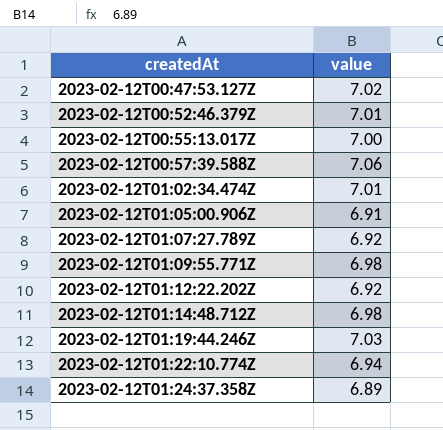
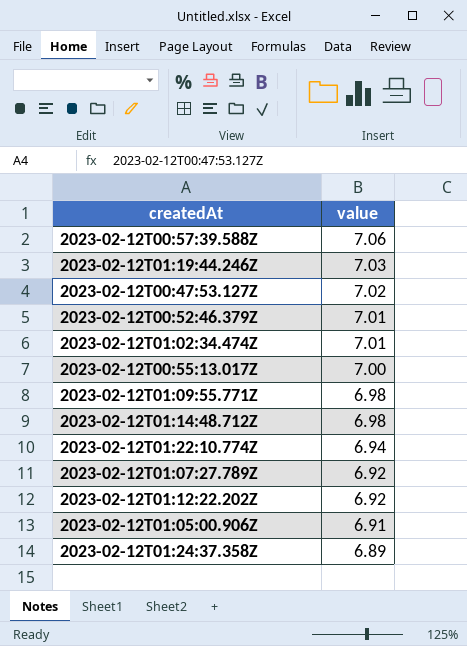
row order: createdAt ascending -> value descending

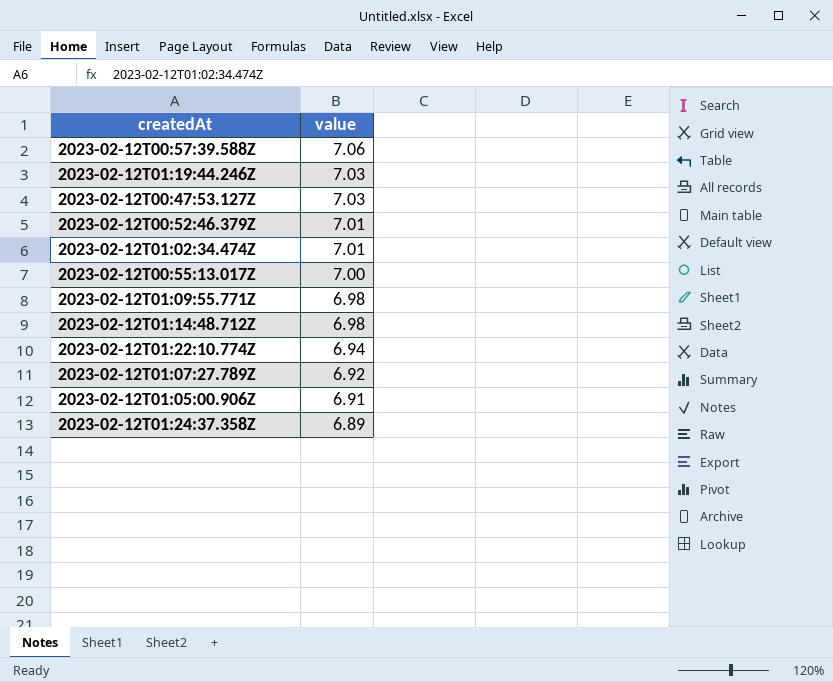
row 2023-02-12T01:12:22.202Z: 6.92 -> none
2023-02-12T00:47:53.127Z | value: 7.02 -> 7.03

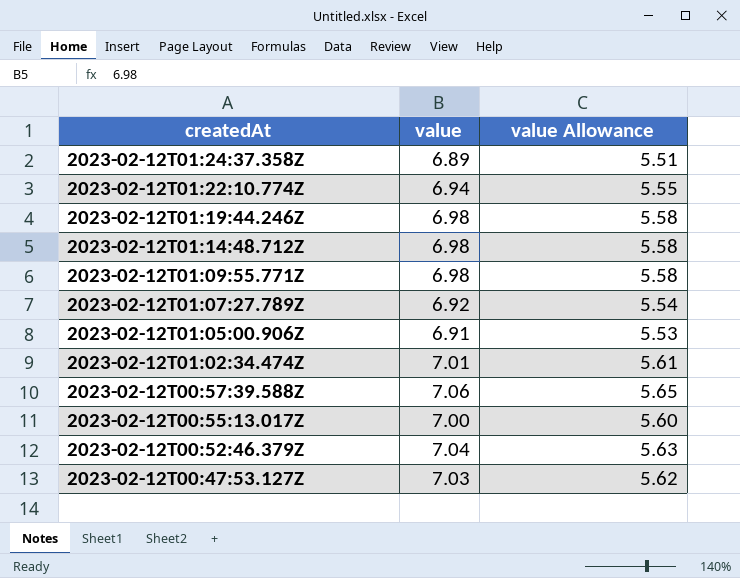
row order: value descending -> createdAt descending
column value Allowance | formula: none -> [value] * 0.8
2023-02-12T01:19:44.246Z | value: 7.03 -> 6.98
2023-02-12T00:52:46.379Z | value: 7.01 -> 7.04

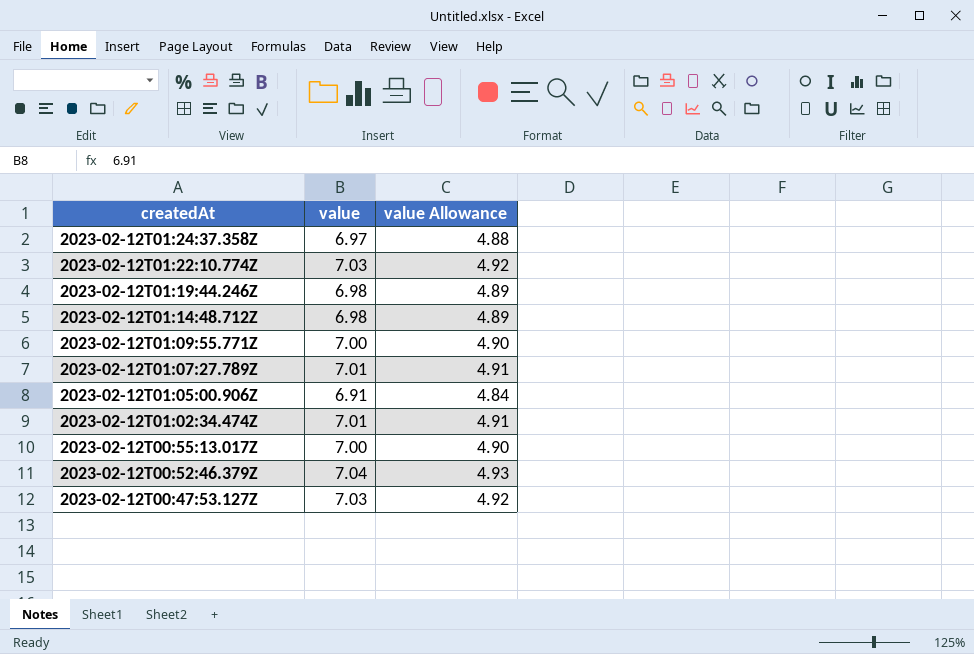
column value Allowance | formula: [value] * 0.8 -> [value] * 0.7
row 2023-02-12T00:57:39.588Z: 7.06 | 5.65 -> none
2023-02-12T01:24:37.358Z | value: 6.89 -> 6.97
2023-02-12T01:22:10.774Z | value: 6.94 -> 7.03
2023-02-12T01:09:55.771Z | value: 6.98 -> 7.00
2023-02-12T01:07:27.789Z | value: 6.92 -> 7.01

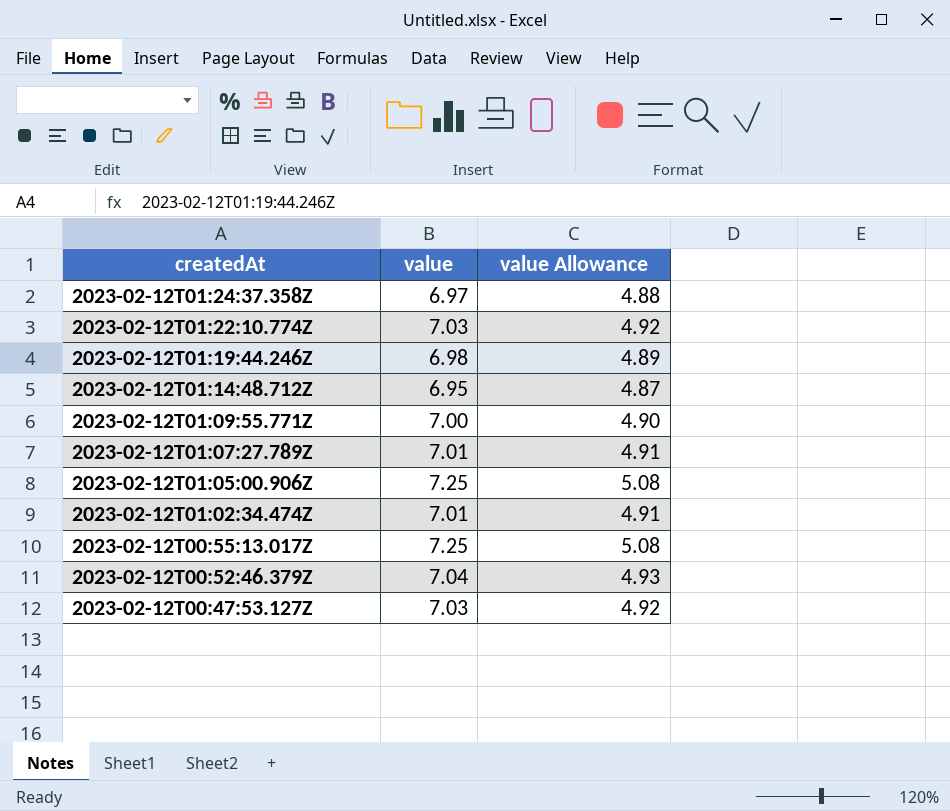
2023-02-12T01:14:48.712Z | value: 6.98 -> 6.95
2023-02-12T01:14:48.712Z | value Allowance: 4.89 -> 4.87
2023-02-12T01:05:00.906Z | value: 6.91 -> 7.25
2023-02-12T01:05:00.906Z | value Allowance: 4.84 -> 5.08
2023-02-12T00:55:13.017Z | value: 7.00 -> 7.25
2023-02-12T00:55:13.017Z | value Allowance: 4.90 -> 5.08

